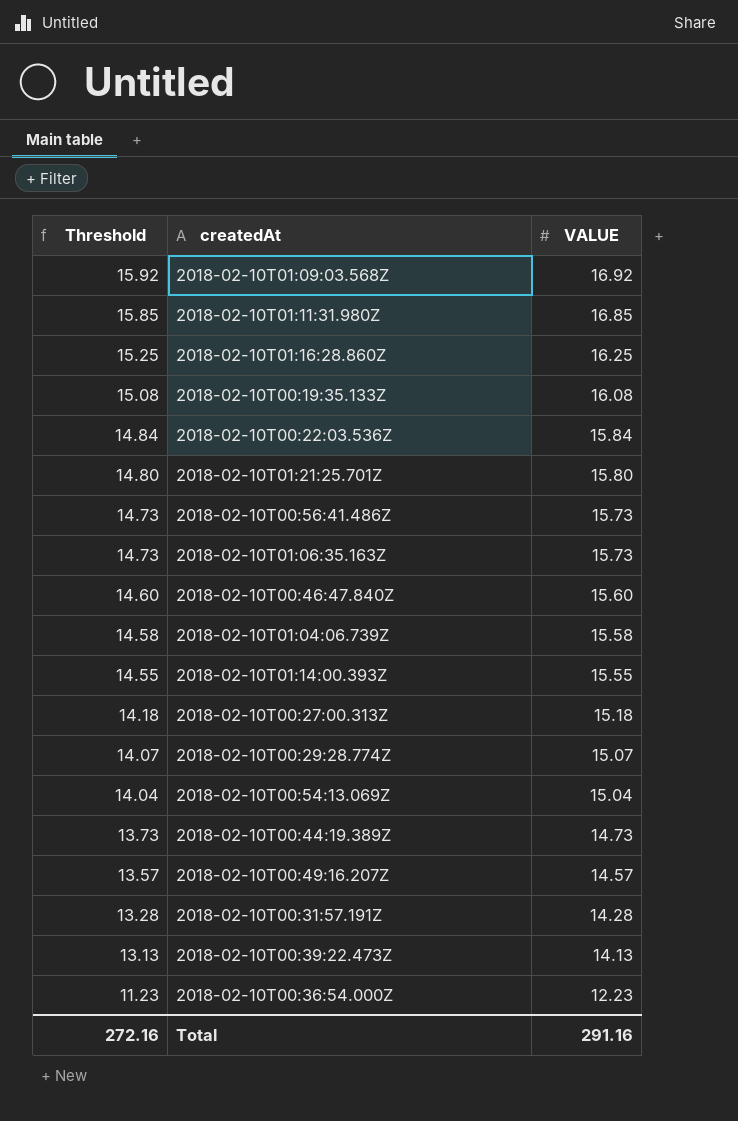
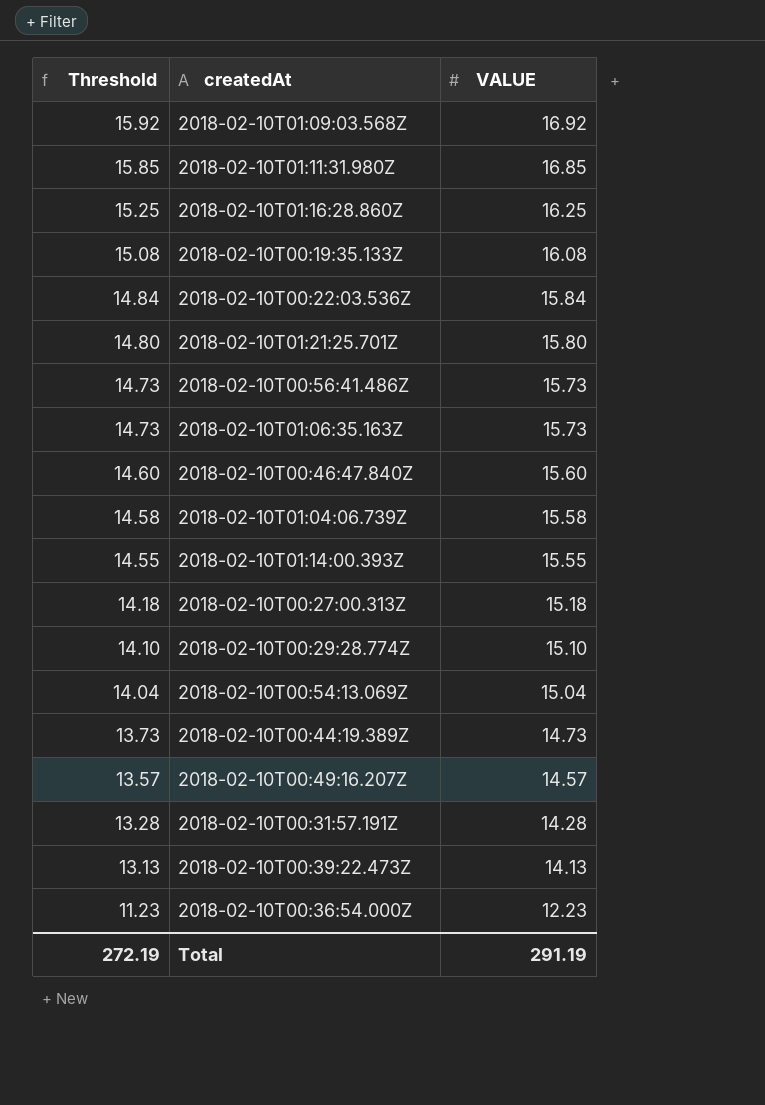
2018-02-10T00:29:28.774Z | Threshold: 14.07 -> 14.10
2018-02-10T00:29:28.774Z | VALUE: 15.07 -> 15.10
Total | Threshold: 272.16 -> 272.19
Total | VALUE: 291.16 -> 291.19

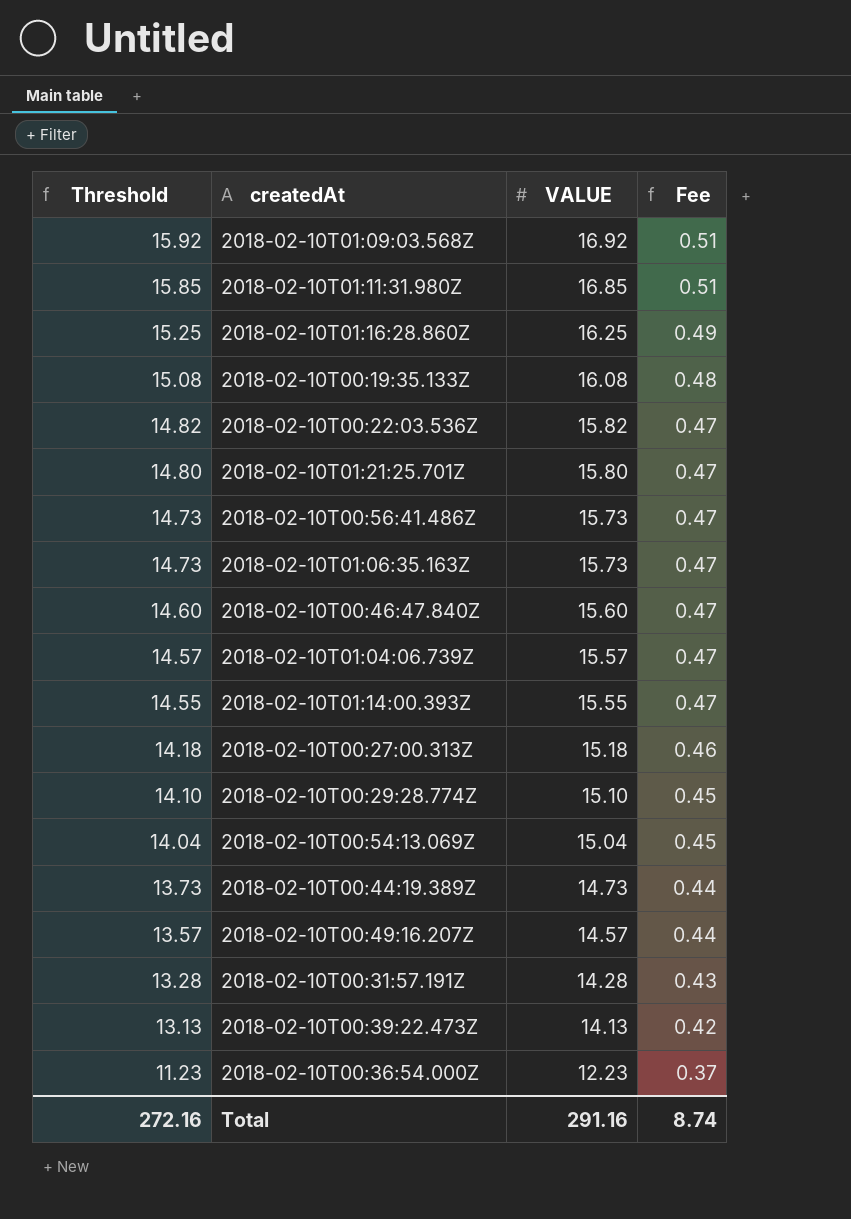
column Fee | formula: none -> [VALUE] * 0.03
2018-02-10T00:22:03.536Z | Threshold: 14.84 -> 14.82
2018-02-10T00:22:03.536Z | VALUE: 15.84 -> 15.82
2018-02-10T01:04:06.739Z | Threshold: 14.58 -> 14.57
2018-02-10T01:04:06.739Z | VALUE: 15.58 -> 15.57
Total | Threshold: 272.19 -> 272.16
Total | VALUE: 291.19 -> 291.16

